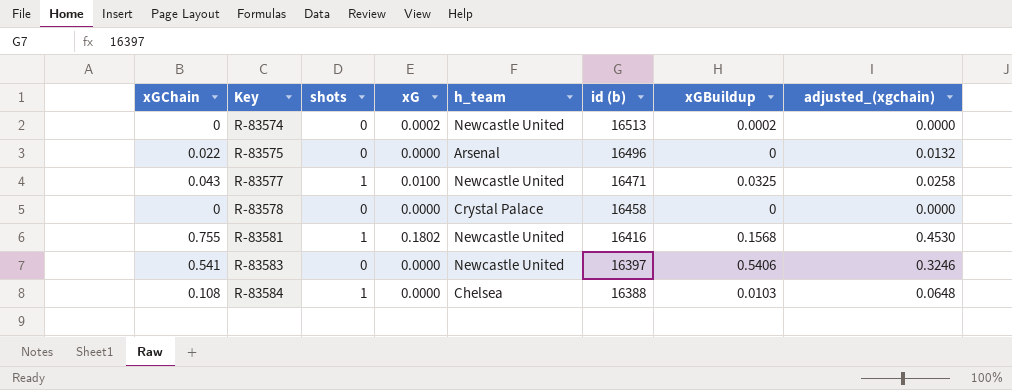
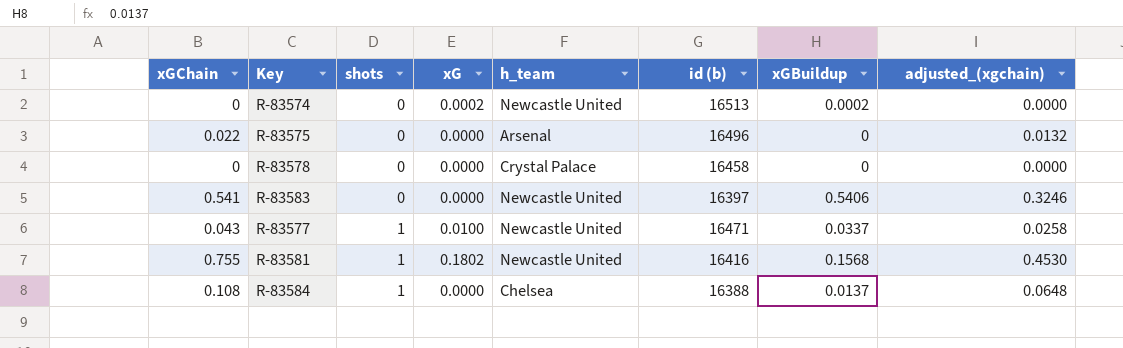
row order: Key ascending -> shots ascending
R-83577 | xGBuildup: 0.0325 -> 0.0337
R-83584 | xGBuildup: 0.0103 -> 0.0137

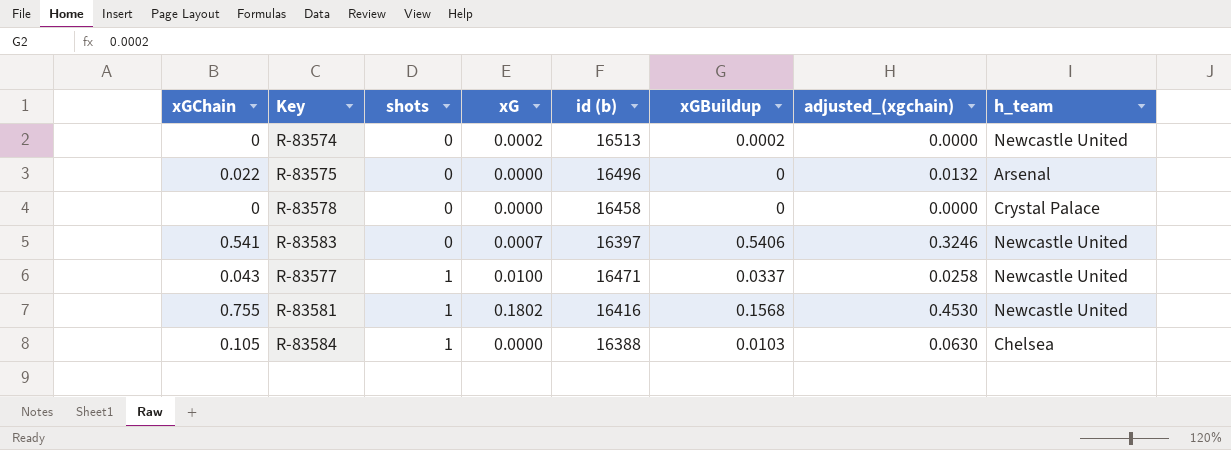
column h_team | position: 5 -> 8
R-83583 | xG: 0.0000 -> 0.0007
R-83584 | xGChain: 0.108 -> 0.105
R-83584 | xGBuildup: 0.0137 -> 0.0103
R-83584 | adjusted_(xgchain): 0.0648 -> 0.0630

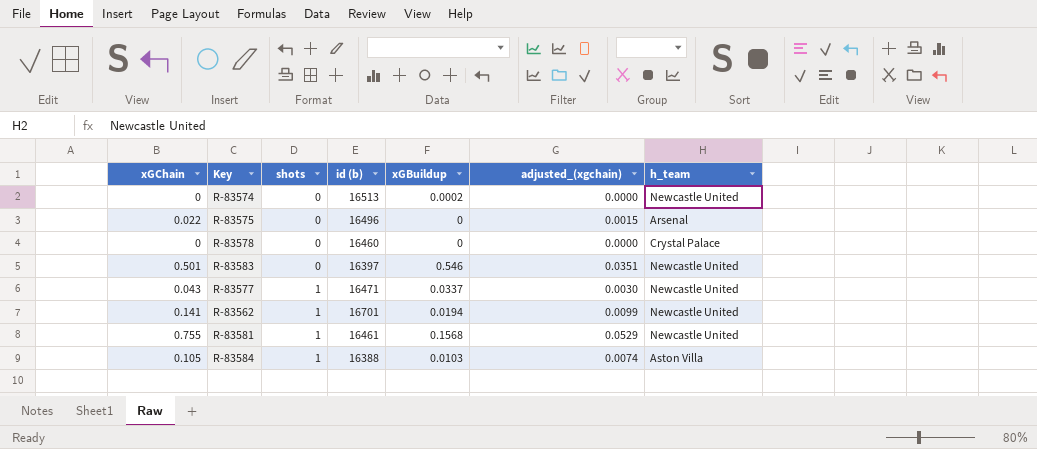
column xG | position: 4 -> none
column adjusted_(xgchain) | formula: [xGChain] * 0.6 -> [xGChain] * 0.07
R-83578 | id (b): 16458 -> 16460
R-83583 | xGChain: 0.541 -> 0.501
R-83583 | xGBuildup: 0.5406 -> 0.546
row R-83562: none -> 0.141 | 1 | 16701 | 0.0194 | 0.0099 | Newcastle United
R-83581 | id (b): 16416 -> 16461
R-83584 | h_team: Chelsea -> Aston Villa

